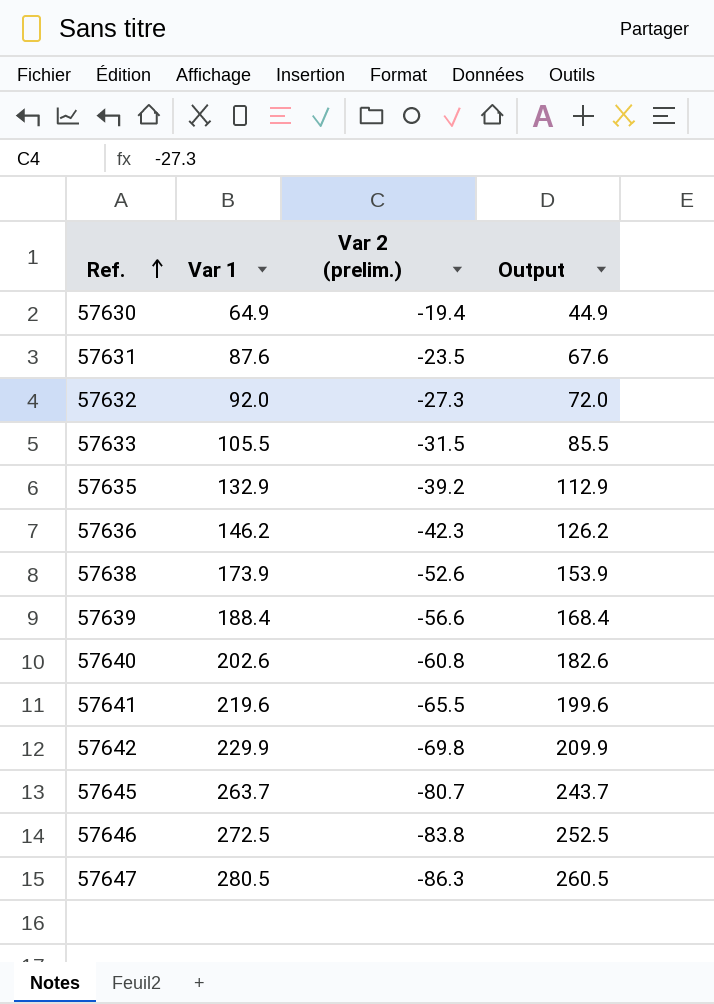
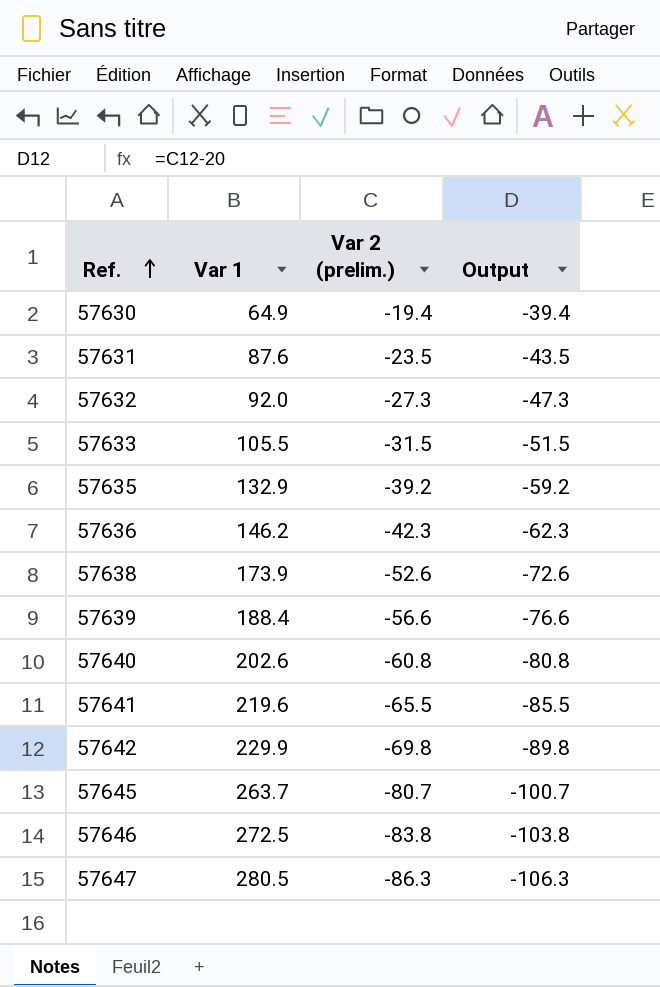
column Output | formula: [Var 1] - 20 -> [Var 2 (prelim.)] - 20

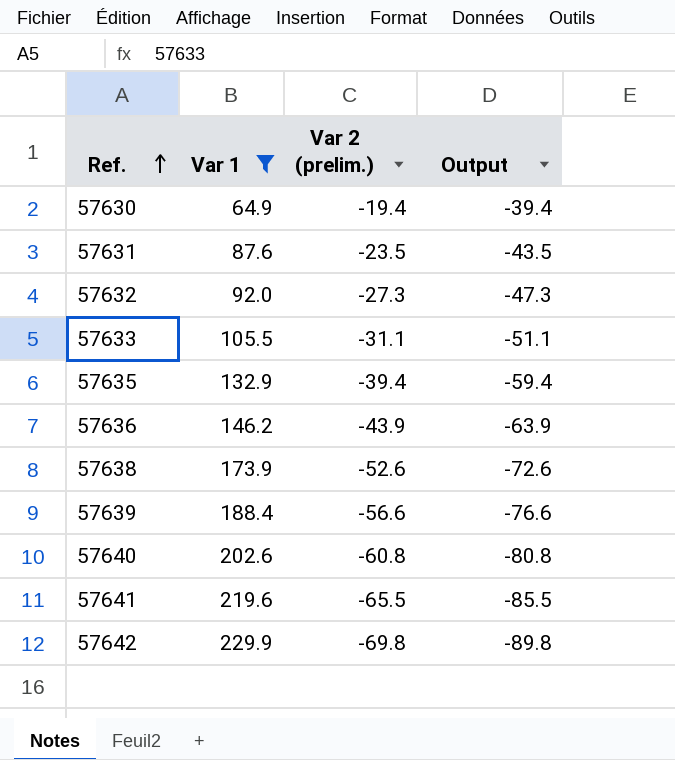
filter: none -> Var 1 <= 229.9
57633 | Var 2 (prelim.): -31.5 -> -31.1
57633 | Output: -51.5 -> -51.1
57635 | Var 2 (prelim.): -39.2 -> -39.4
57635 | Output: -59.2 -> -59.4
57636 | Var 2 (prelim.): -42.3 -> -43.9
57636 | Output: -62.3 -> -63.9

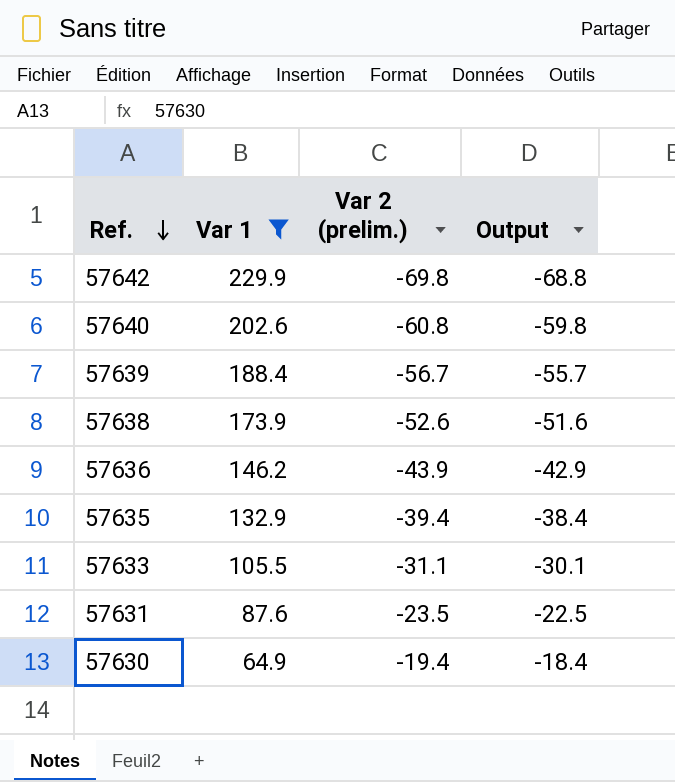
row order: Ref. ascending -> Ref. descending
column Output | formula: [Var 2 (prelim.)] - 20 -> [Var 2 (prelim.)] + 1
row 57632: 92.0 | -27.3 | -47.3 -> none
row 57641: 219.6 | -65.5 | -85.5 -> none
57639 | Var 2 (prelim.): -56.6 -> -56.7

